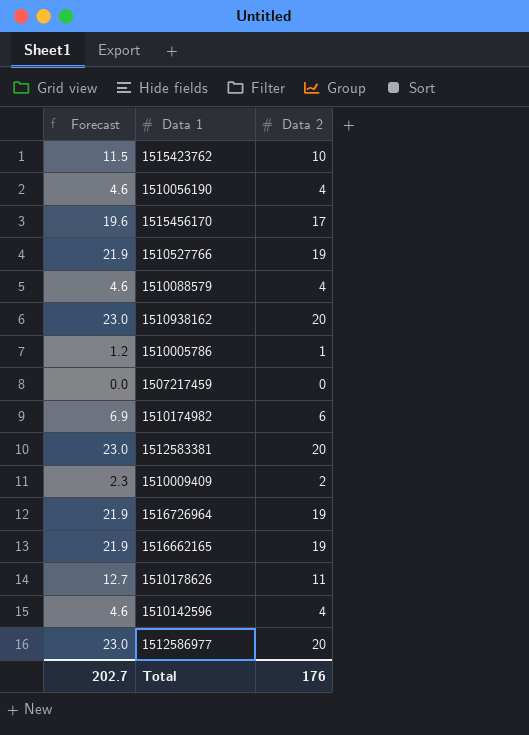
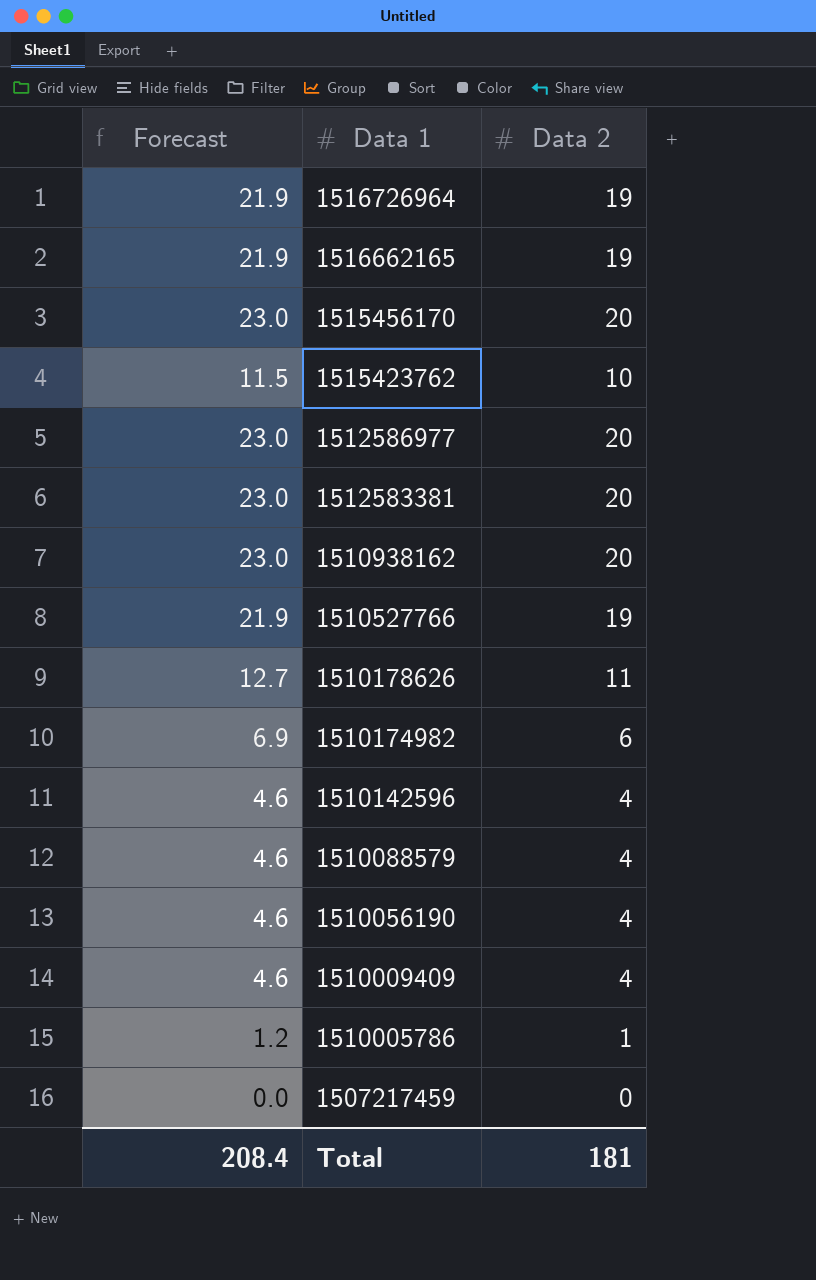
row order: none -> Data 1 descending
1515456170 | Forecast: 19.6 -> 23.0
1515456170 | Data 2: 17 -> 20
1510009409 | Forecast: 2.3 -> 4.6
1510009409 | Data 2: 2 -> 4
Total | Forecast: 202.7 -> 208.4
Total | Data 2: 176 -> 181

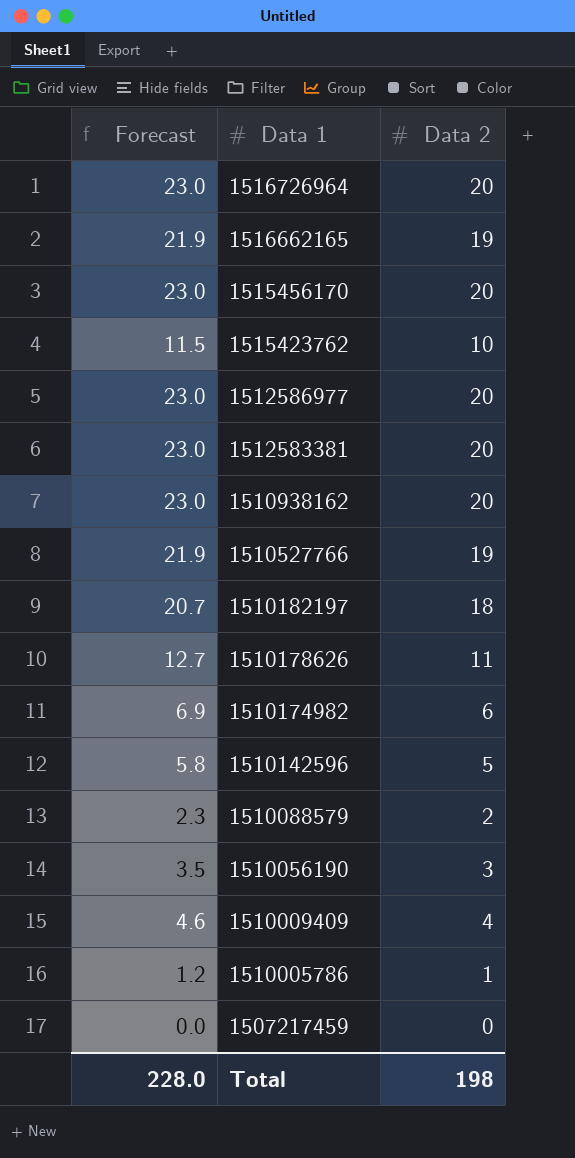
1516726964 | Forecast: 21.9 -> 23.0
1516726964 | Data 2: 19 -> 20
row 1510182197: none -> 20.7 | 18
1510142596 | Forecast: 4.6 -> 5.8
1510142596 | Data 2: 4 -> 5
1510088579 | Forecast: 4.6 -> 2.3
1510088579 | Data 2: 4 -> 2
1510056190 | Forecast: 4.6 -> 3.5
1510056190 | Data 2: 4 -> 3
Total | Forecast: 208.4 -> 228.0
Total | Data 2: 181 -> 198

